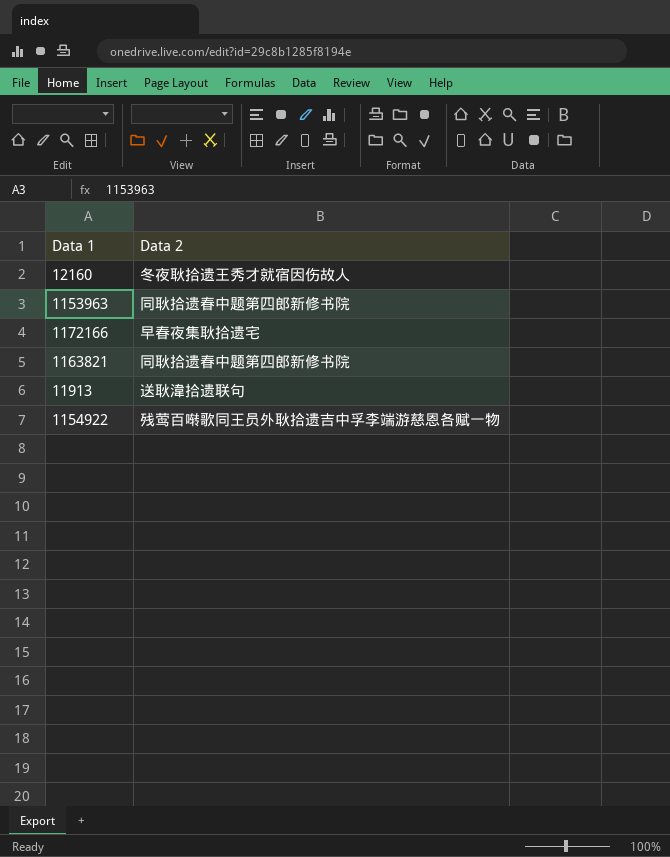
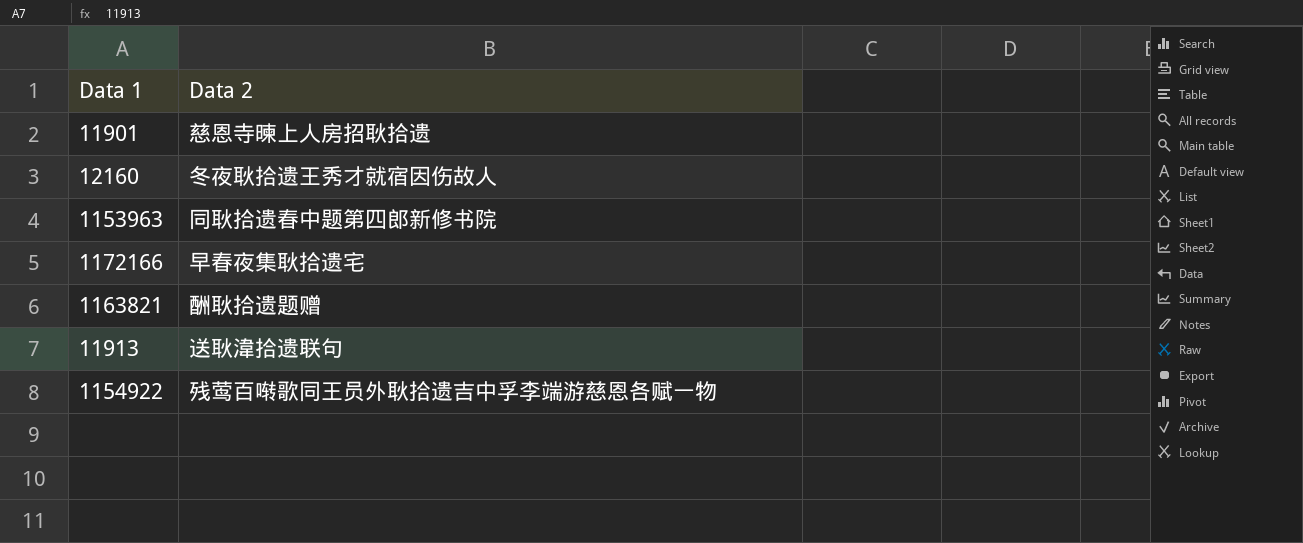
row 11901: none -> 慈恩寺暕上人房招耿拾遗
1163821 | Data 2: 同耿拾遗春中题第四郎新修书院 -> 酬耿拾遗题赠

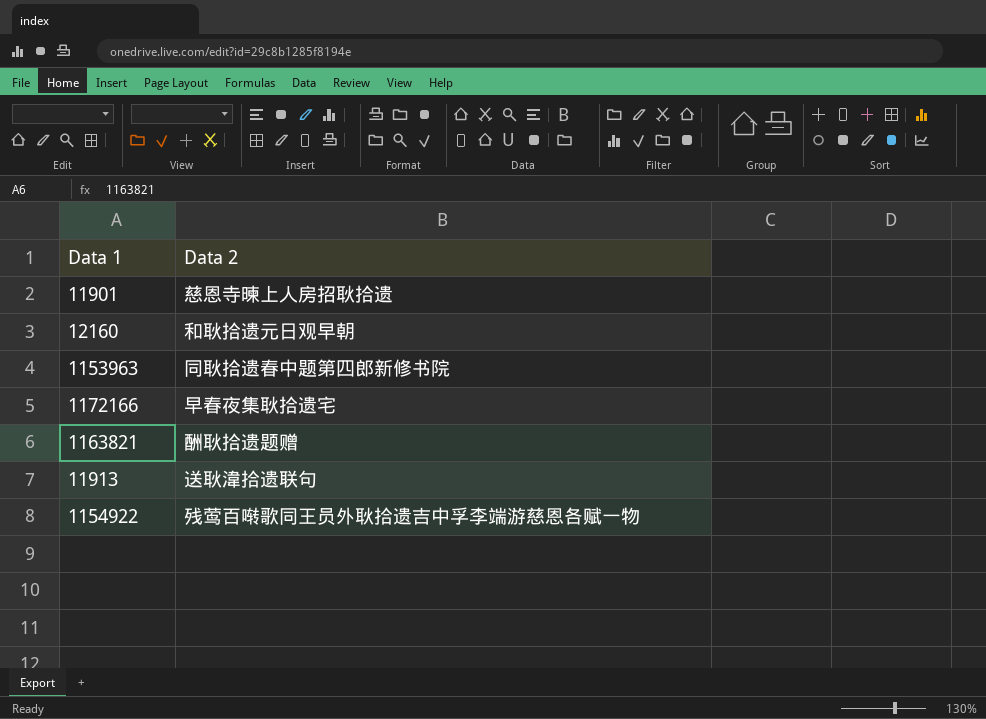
12160 | Data 2: 冬夜耿拾遗王秀才就宿因伤故人 -> 和耿拾遗元日观早朝

